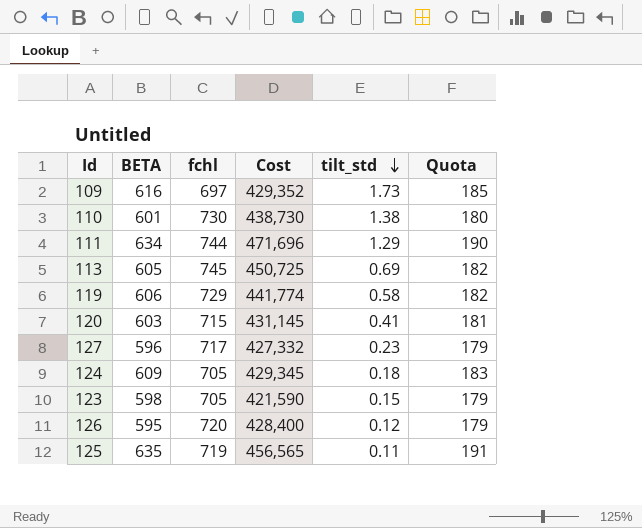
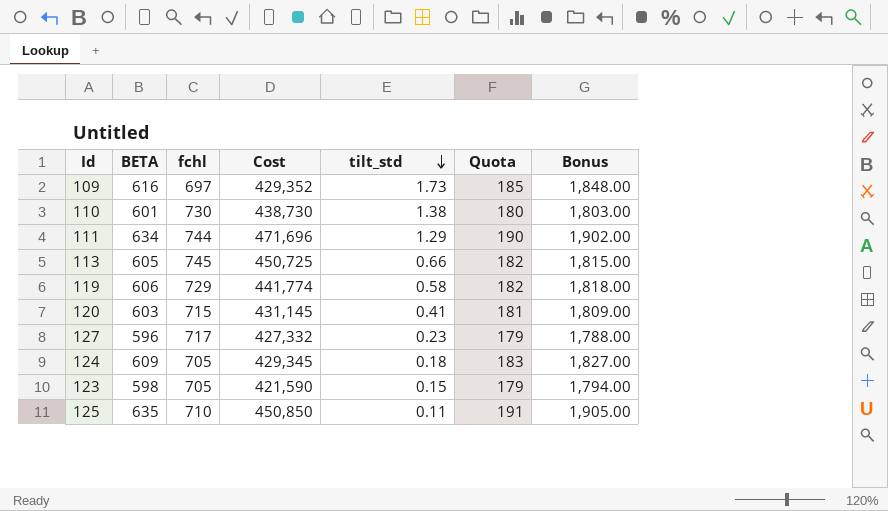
column Bonus | formula: none -> [BETA] * 3
row 126: 595 | 720 | 428,400 | 0.12 | 179 -> none
113 | tilt_std: 0.69 -> 0.66
125 | fchl: 719 -> 710
125 | Cost: 456,565 -> 450,850

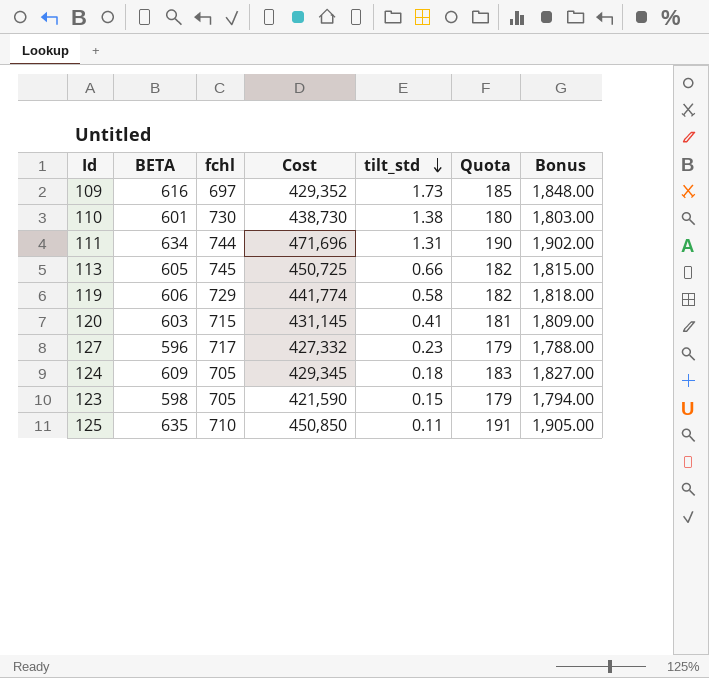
111 | tilt_std: 1.29 -> 1.31

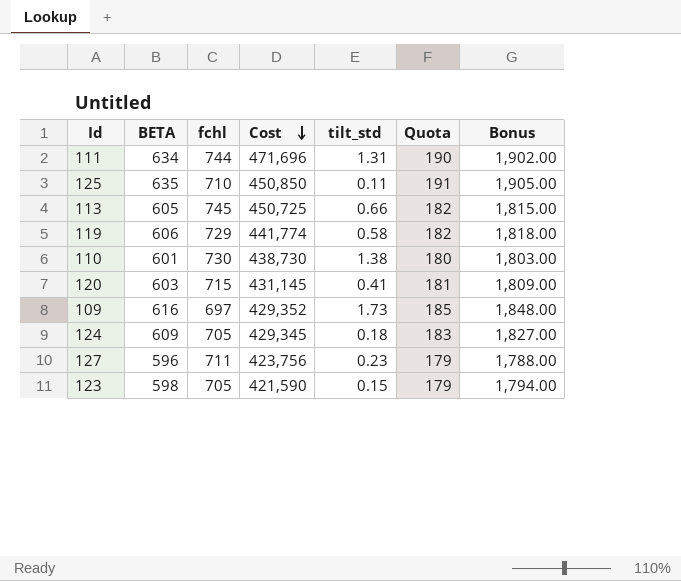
row order: tilt_std descending -> Cost descending
127 | fchl: 717 -> 711
127 | Cost: 427,332 -> 423,756

